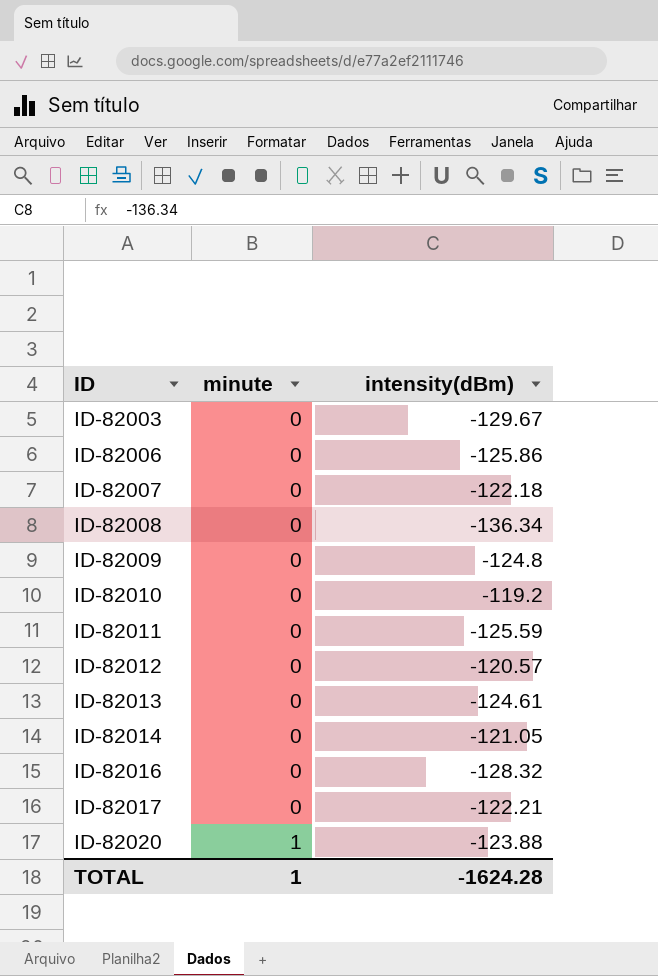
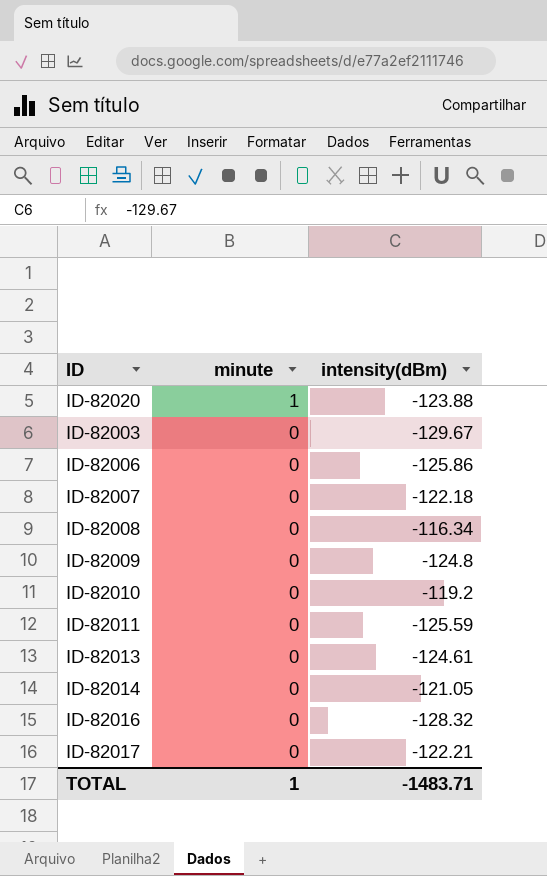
row order: ID ascending -> minute descending
row ID-82012: 0 | -120.57 -> none
ID-82008 | intensity(dBm): -136.34 -> -116.34
TOTAL | intensity(dBm): -1624.28 -> -1483.71

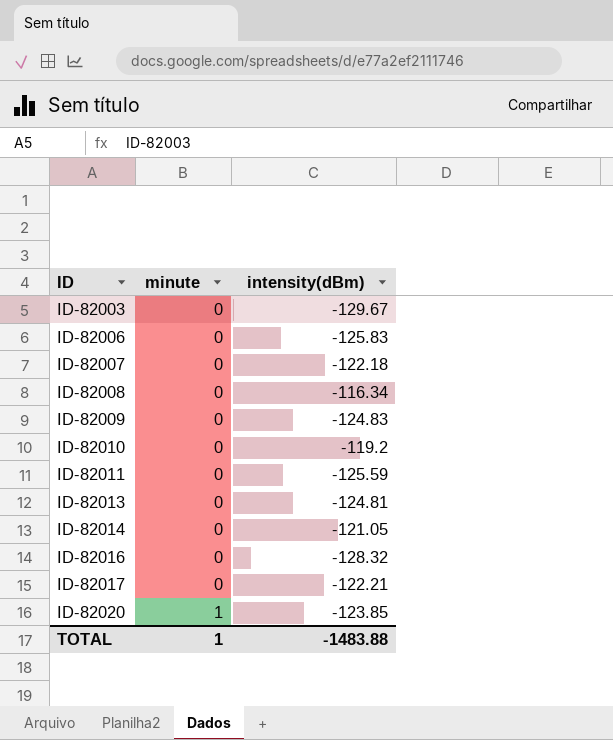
row order: minute descending -> ID ascending
ID-82006 | intensity(dBm): -125.86 -> -125.83
ID-82009 | intensity(dBm): -124.8 -> -124.83
ID-82013 | intensity(dBm): -124.61 -> -124.81
ID-82020 | intensity(dBm): -123.88 -> -123.85
TOTAL | intensity(dBm): -1483.71 -> -1483.88

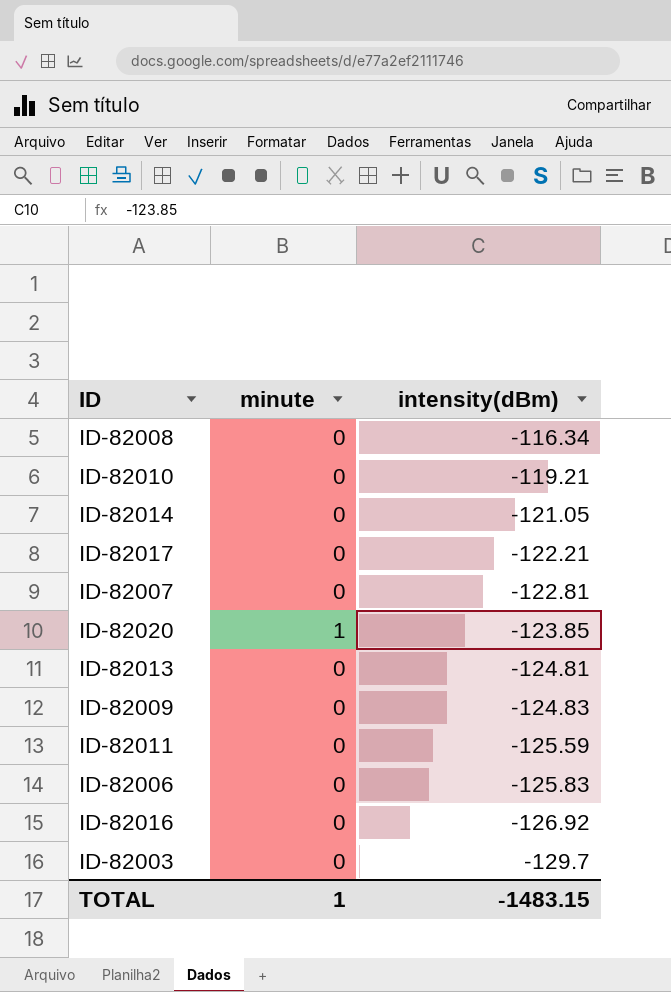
row order: ID ascending -> intensity(dBm) descending
ID-82010 | intensity(dBm): -119.2 -> -119.21
ID-82007 | intensity(dBm): -122.18 -> -122.81
ID-82016 | intensity(dBm): -128.32 -> -126.92
ID-82003 | intensity(dBm): -129.67 -> -129.7
TOTAL | intensity(dBm): -1483.88 -> -1483.15

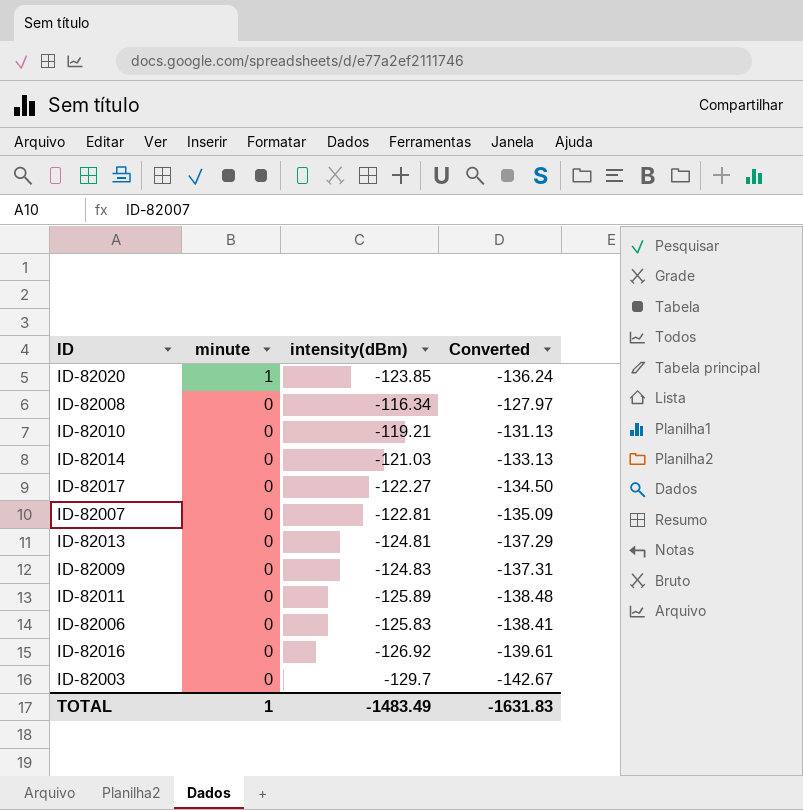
row order: intensity(dBm) descending -> minute descending
column Converted | formula: none -> [intensity(dBm)] * 1.1
ID-82014 | intensity(dBm): -121.05 -> -121.03
ID-82017 | intensity(dBm): -122.21 -> -122.27
ID-82011 | intensity(dBm): -125.59 -> -125.89
TOTAL | intensity(dBm): -1483.15 -> -1483.49

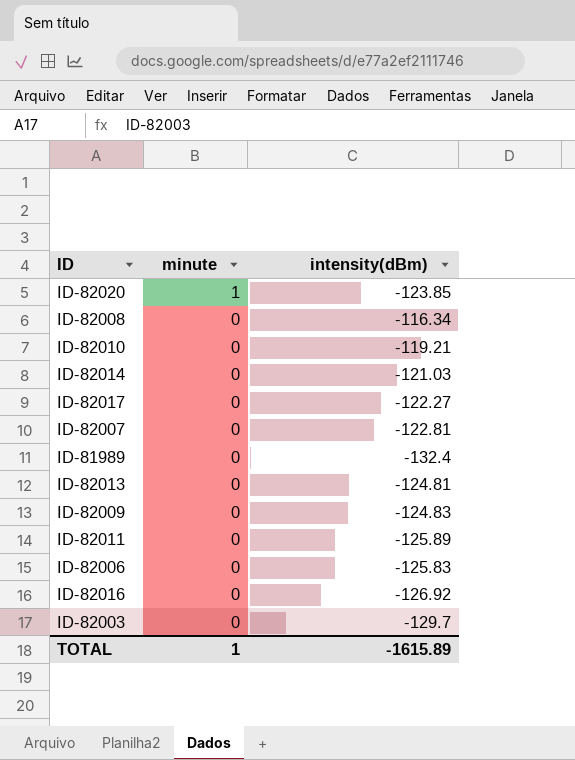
column Converted | formula: [intensity(dBm)] * 1.1 -> none
row ID-81989: none -> 0 | -132.4
TOTAL | intensity(dBm): -1483.49 -> -1615.89

